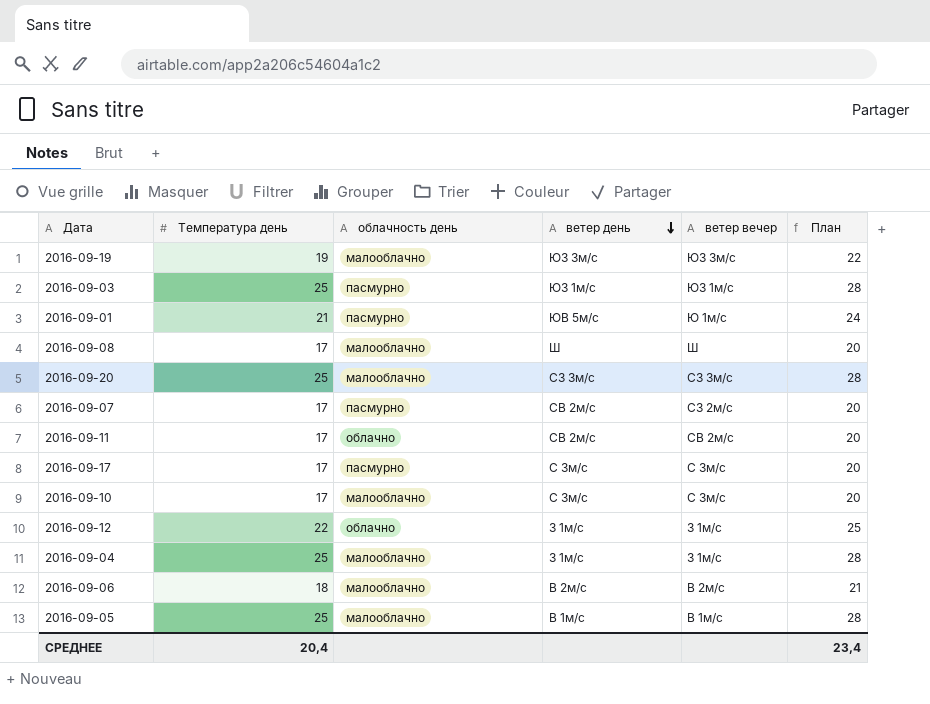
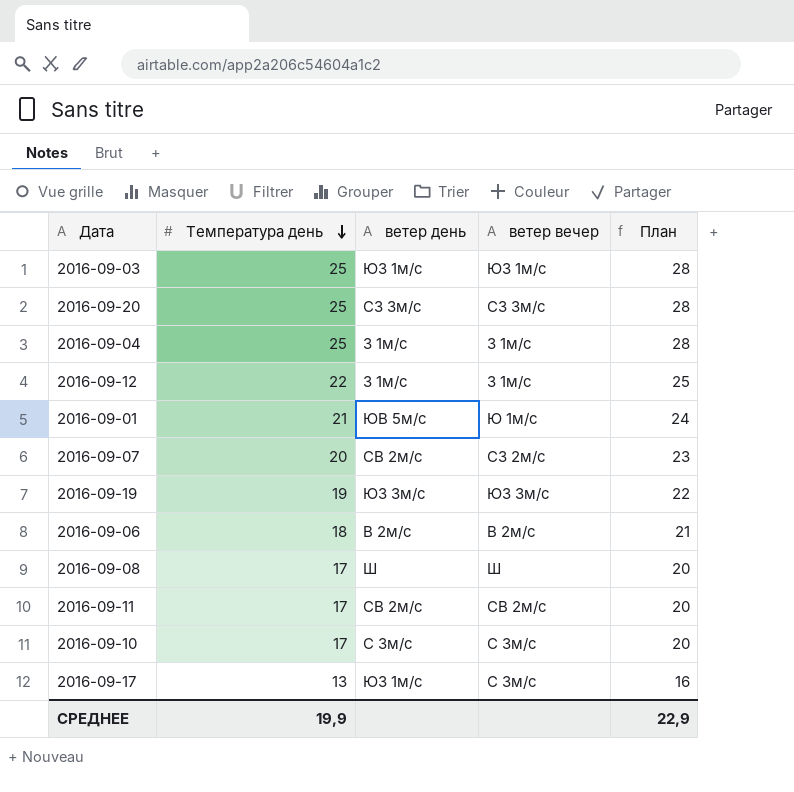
row order: ветер день descending -> Температура день descending
column облачность день | position: 3 -> none
row 2016-09-05: 25 | малооблачно | В 1м/с | В 1м/с | 28 -> none
2016-09-07 | Температура день: 17 -> 20
2016-09-07 | План: 20 -> 23
2016-09-17 | Температура день: 17 -> 13
2016-09-17 | ветер день: С 3м/с -> ЮЗ 1м/с
2016-09-17 | План: 20 -> 16
СРЕДНЕЕ | Температура день: 20,4 -> 19,9
СРЕДНЕЕ | План: 23,4 -> 22,9

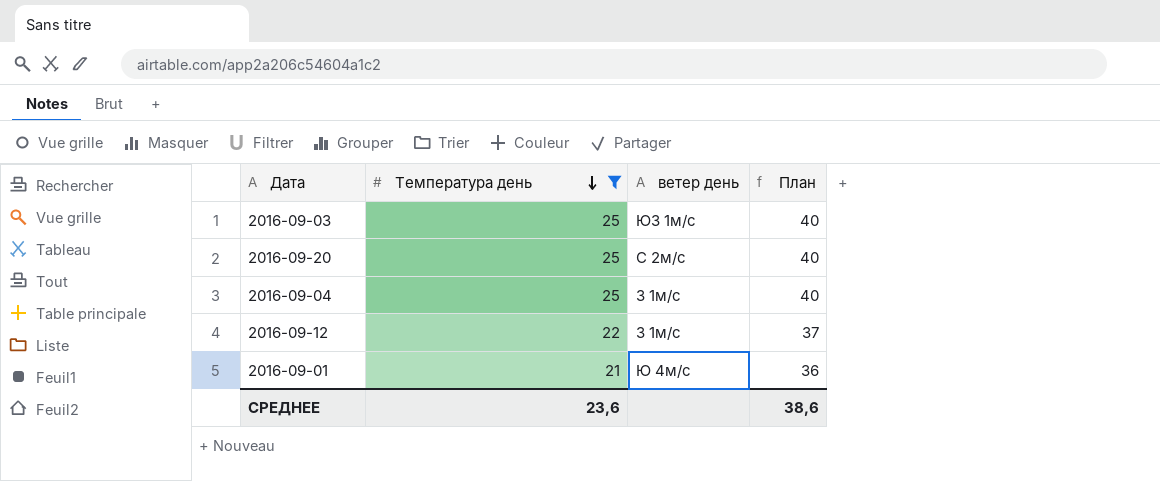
filter: none -> Температура день >= 21
column ветер вечер | position: 4 -> none
column План | formula: [Температура день] + 3 -> [Температура день] + 15
2016-09-20 | ветер день: СЗ 3м/с -> С 2м/с
2016-09-01 | ветер день: ЮВ 5м/с -> Ю 4м/с
СРЕДНЕЕ | Температура день: 19,9 -> 23,6
СРЕДНЕЕ | План: 22,9 -> 38,6

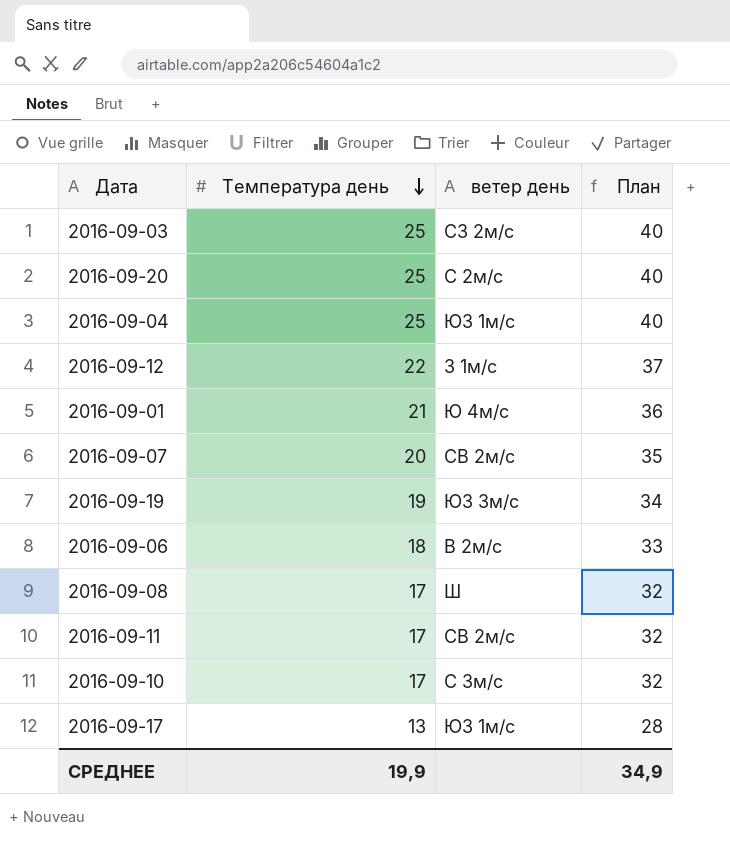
filter: Температура день >= 21 -> none
2016-09-03 | ветер день: ЮЗ 1м/с -> СЗ 2м/с
2016-09-04 | ветер день: З 1м/с -> ЮЗ 1м/с
СРЕДНЕЕ | Температура день: 23,6 -> 19,9
СРЕДНЕЕ | План: 38,6 -> 34,9

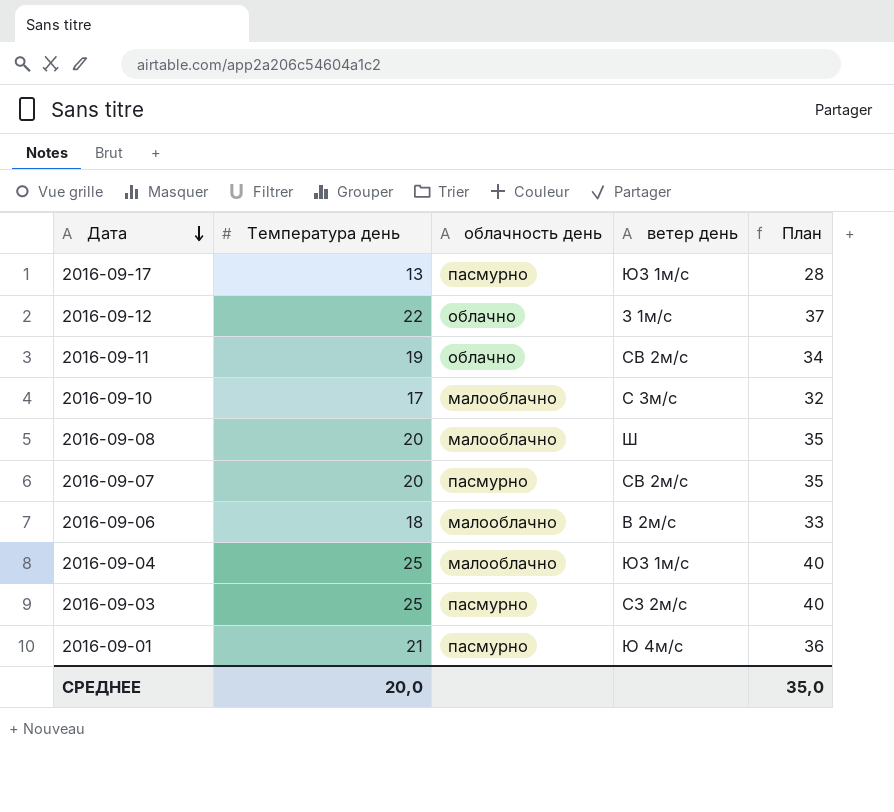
row order: Температура день descending -> Дата descending
column облачность день | position: none -> 3
row 2016-09-20: 25 | С 2м/с | 40 -> none
row 2016-09-19: 19 | ЮЗ 3м/с | 34 -> none
2016-09-11 | Температура день: 17 -> 19
2016-09-11 | План: 32 -> 34
2016-09-08 | Температура день: 17 -> 20
2016-09-08 | План: 32 -> 35
СРЕДНЕЕ | Температура день: 19,9 -> 20,0
СРЕДНЕЕ | План: 34,9 -> 35,0

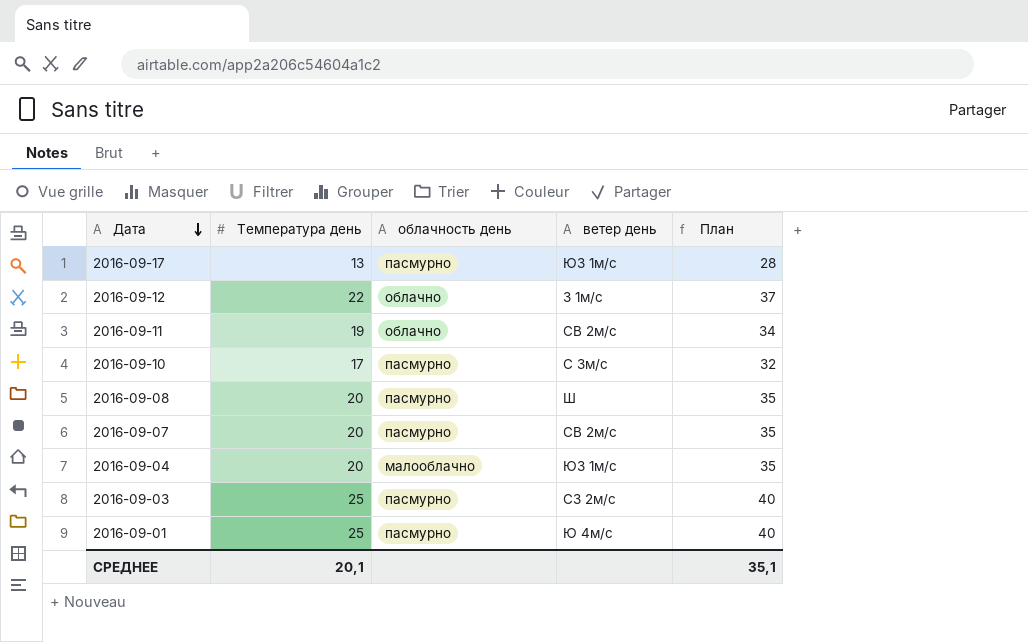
row 2016-09-06: 18 | малооблачно | В 2м/с | 33 -> none
2016-09-10 | облачность день: малооблачно -> пасмурно
2016-09-08 | облачность день: малооблачно -> пасмурно
2016-09-04 | Температура день: 25 -> 20
2016-09-04 | План: 40 -> 35
2016-09-01 | Температура день: 21 -> 25
2016-09-01 | План: 36 -> 40
СРЕДНЕЕ | Температура день: 20,0 -> 20,1
СРЕДНЕЕ | План: 35,0 -> 35,1

